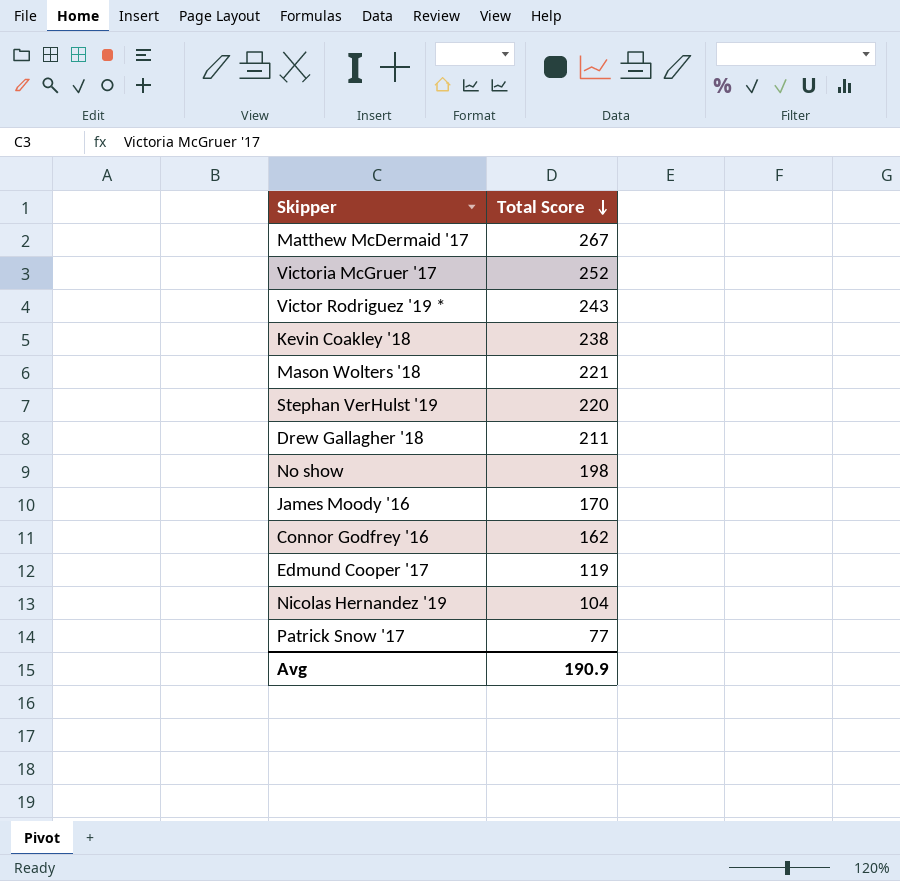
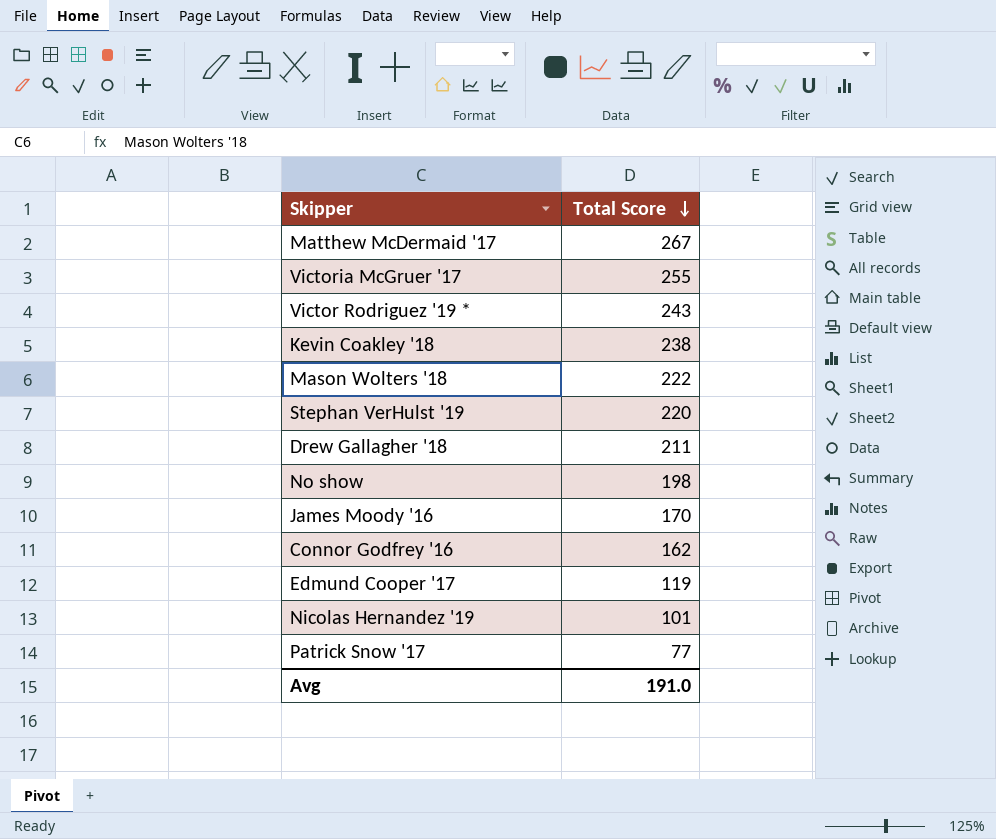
Victoria McGruer '17 | Total Score: 252 -> 255
Mason Wolters '18 | Total Score: 221 -> 222
Nicolas Hernandez '19 | Total Score: 104 -> 101
Avg | Total Score: 190.9 -> 191.0

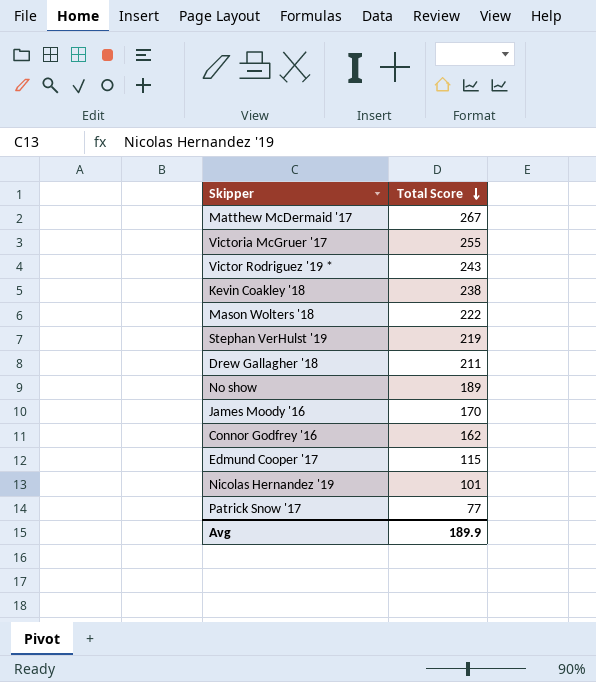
Stephan VerHulst '19 | Total Score: 220 -> 219
No show | Total Score: 198 -> 189
Edmund Cooper '17 | Total Score: 119 -> 115
Avg | Total Score: 191.0 -> 189.9

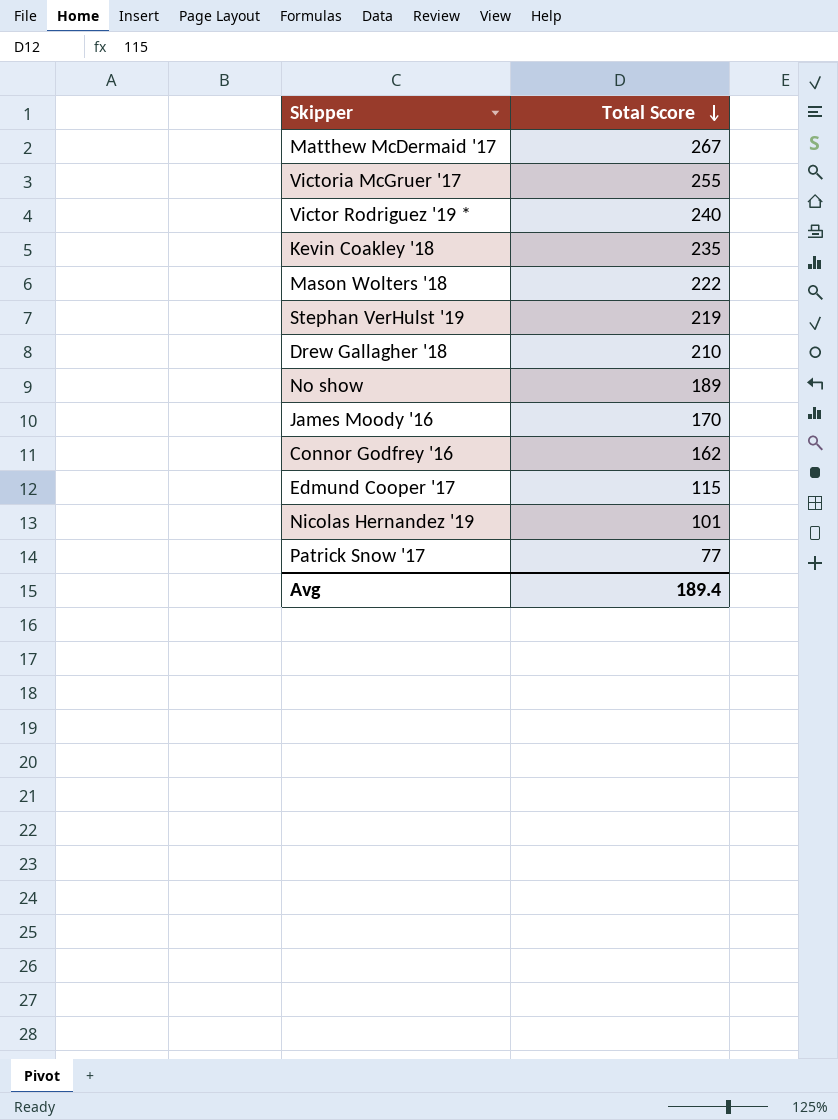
Victor Rodriguez '19 * | Total Score: 243 -> 240
Kevin Coakley '18 | Total Score: 238 -> 235
Drew Gallagher '18 | Total Score: 211 -> 210
Avg | Total Score: 189.9 -> 189.4

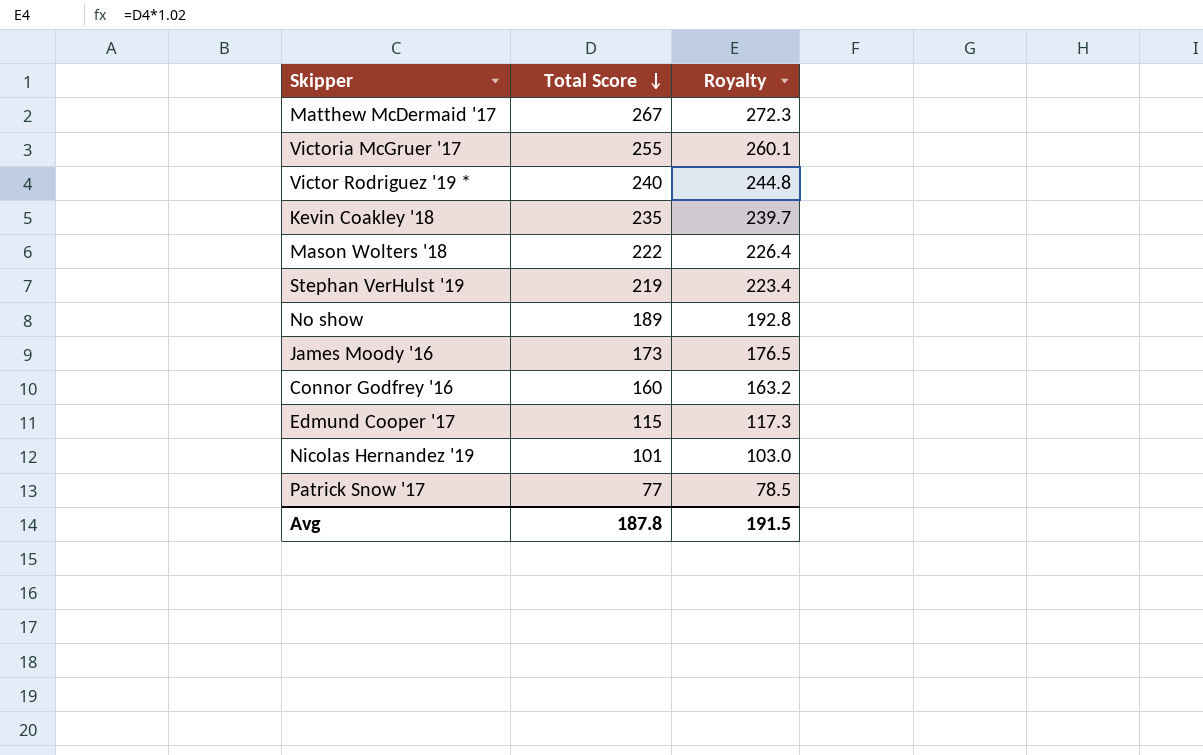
column Royalty | formula: none -> [Total Score] * 1.02
row Drew Gallagher '18: 210 -> none
James Moody '16 | Total Score: 170 -> 173
Connor Godfrey '16 | Total Score: 162 -> 160
Avg | Total Score: 189.4 -> 187.8

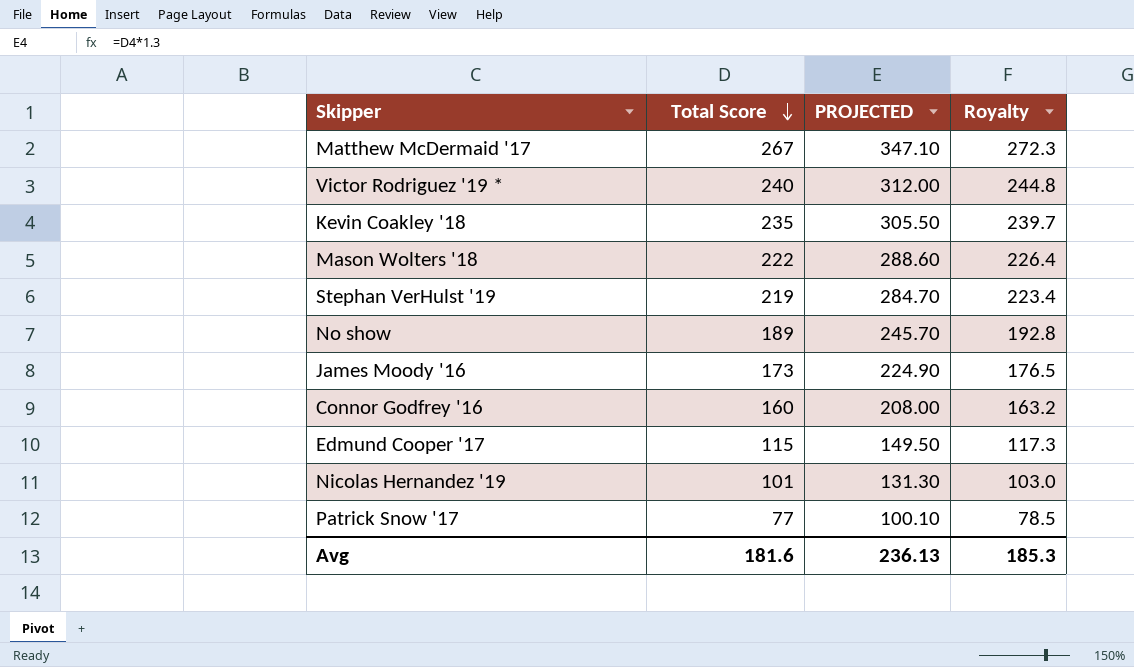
column PROJECTED | formula: none -> [Total Score] * 1.3
row Victoria McGruer '17: 255 | 260.1 -> none
Avg | Total Score: 187.8 -> 181.6
Avg | Royalty: 191.5 -> 185.3

